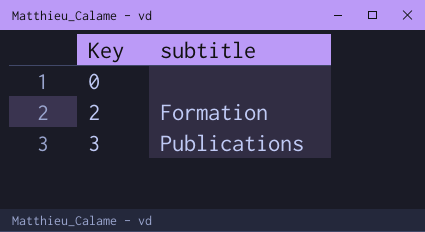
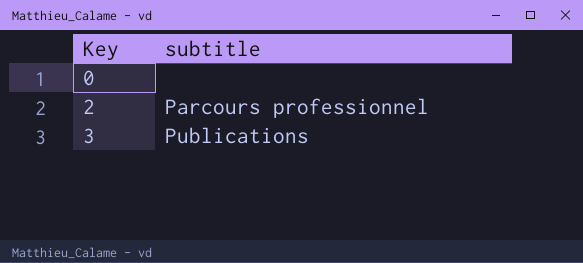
2 | subtitle: Formation -> Parcours professionnel

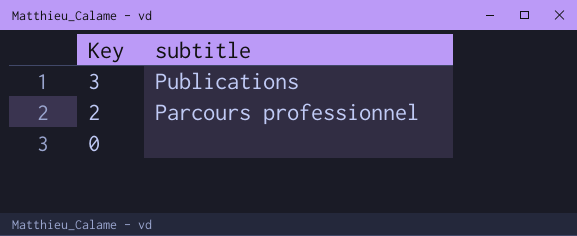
row order: Key ascending -> Key descending

